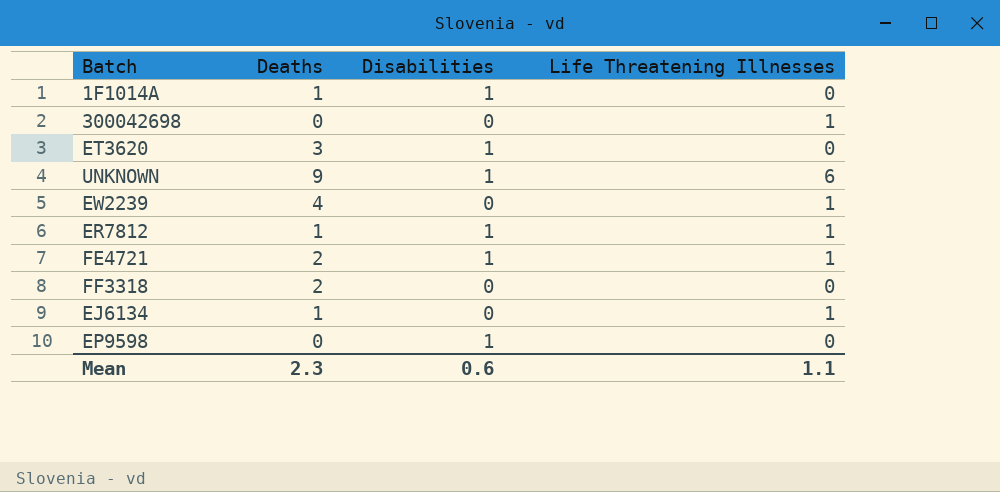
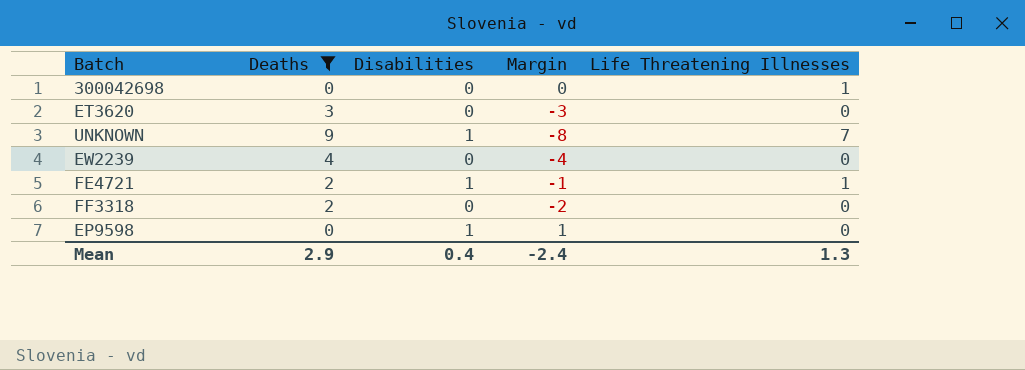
filter: none -> Deaths != 1
column Margin | formula: none -> [Disabilities] - [Deaths]
ET3620 | Disabilities: 1 -> 0
UNKNOWN | Life Threatening Illnesses: 6 -> 7
EW2239 | Life Threatening Illnesses: 1 -> 0
Mean | Deaths: 2.3 -> 2.9
Mean | Disabilities: 0.6 -> 0.4
Mean | Life Threatening Illnesses: 1.1 -> 1.3

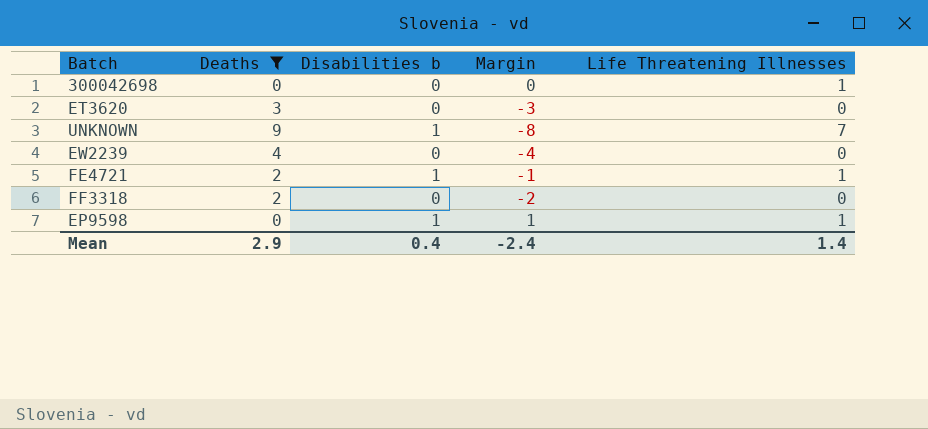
column name: Disabilities -> Disabilities b
EP9598 | Life Threatening Illnesses: 0 -> 1
Mean | Life Threatening Illnesses: 1.3 -> 1.4

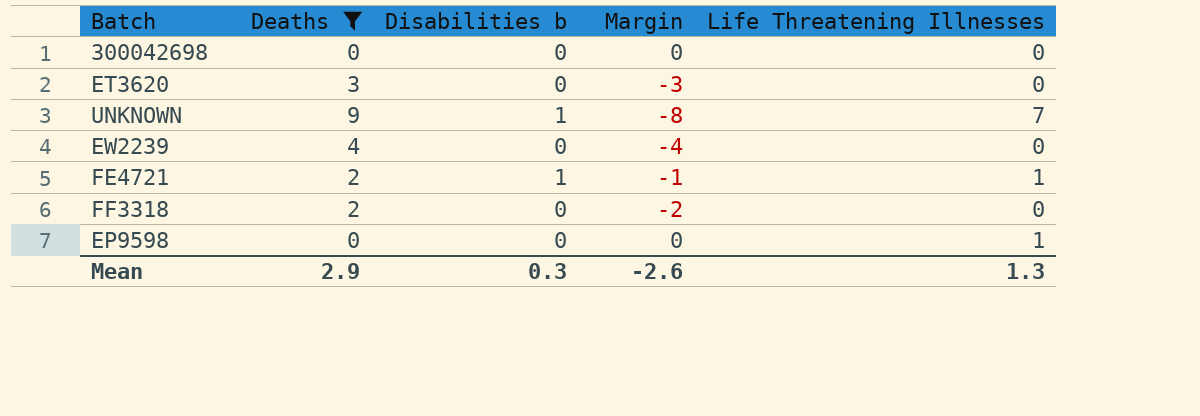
300042698 | Life Threatening Illnesses: 1 -> 0
EP9598 | Disabilities b: 1 -> 0
EP9598 | Margin: 1 -> 0
Mean | Disabilities b: 0.4 -> 0.3
Mean | Margin: -2.4 -> -2.6
Mean | Life Threatening Illnesses: 1.4 -> 1.3

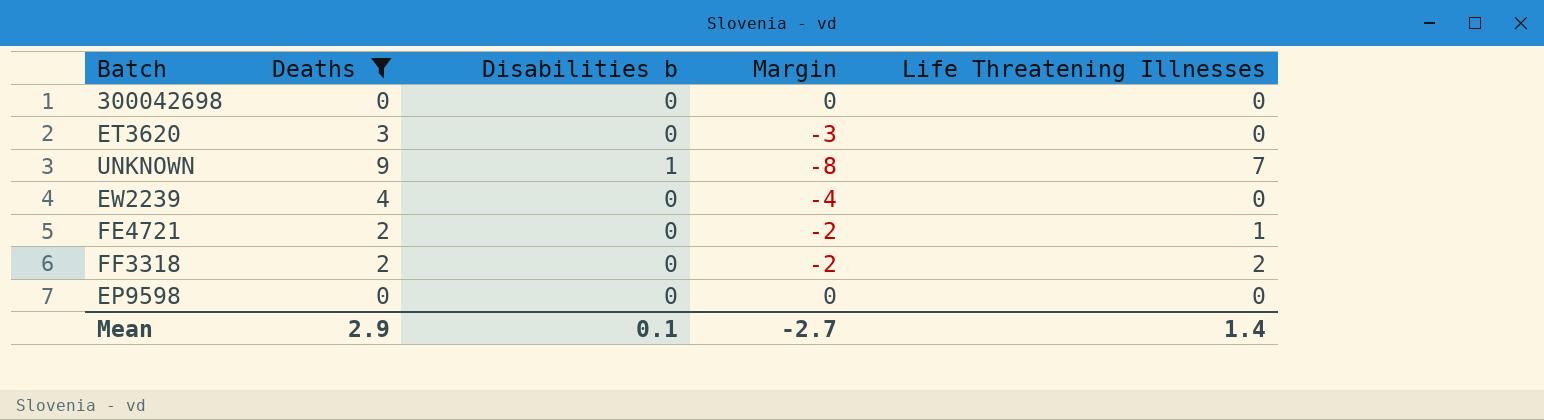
FE4721 | Disabilities b: 1 -> 0
FE4721 | Margin: -1 -> -2
FF3318 | Life Threatening Illnesses: 0 -> 2
EP9598 | Life Threatening Illnesses: 1 -> 0
Mean | Disabilities b: 0.3 -> 0.1
Mean | Margin: -2.6 -> -2.7
Mean | Life Threatening Illnesses: 1.3 -> 1.4

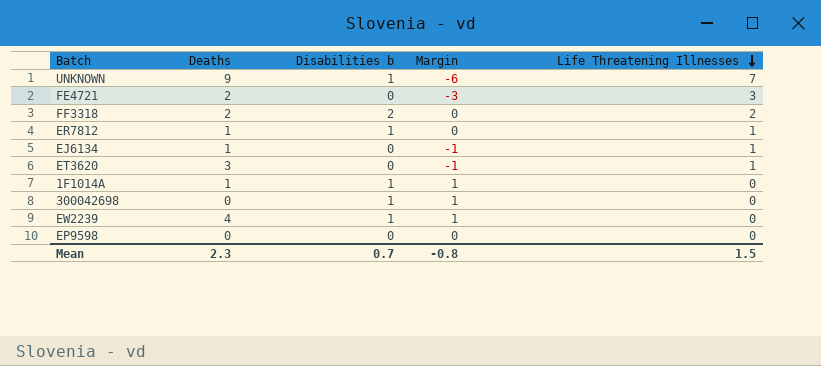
filter: Deaths != 1 -> none
row order: none -> Life Threatening Illnesses descending
column Margin | formula: [Disabilities b] - [Deaths] -> [Disabilities b] - [Life Threatening Illnesses]
FE4721 | Life Threatening Illnesses: 1 -> 3
FF3318 | Disabilities b: 0 -> 2
ET3620 | Life Threatening Illnesses: 0 -> 1
300042698 | Disabilities b: 0 -> 1
EW2239 | Disabilities b: 0 -> 1
Mean | Deaths: 2.9 -> 2.3
Mean | Disabilities b: 0.1 -> 0.7
Mean | Margin: -2.7 -> -0.8
Mean | Life Threatening Illnesses: 1.4 -> 1.5

